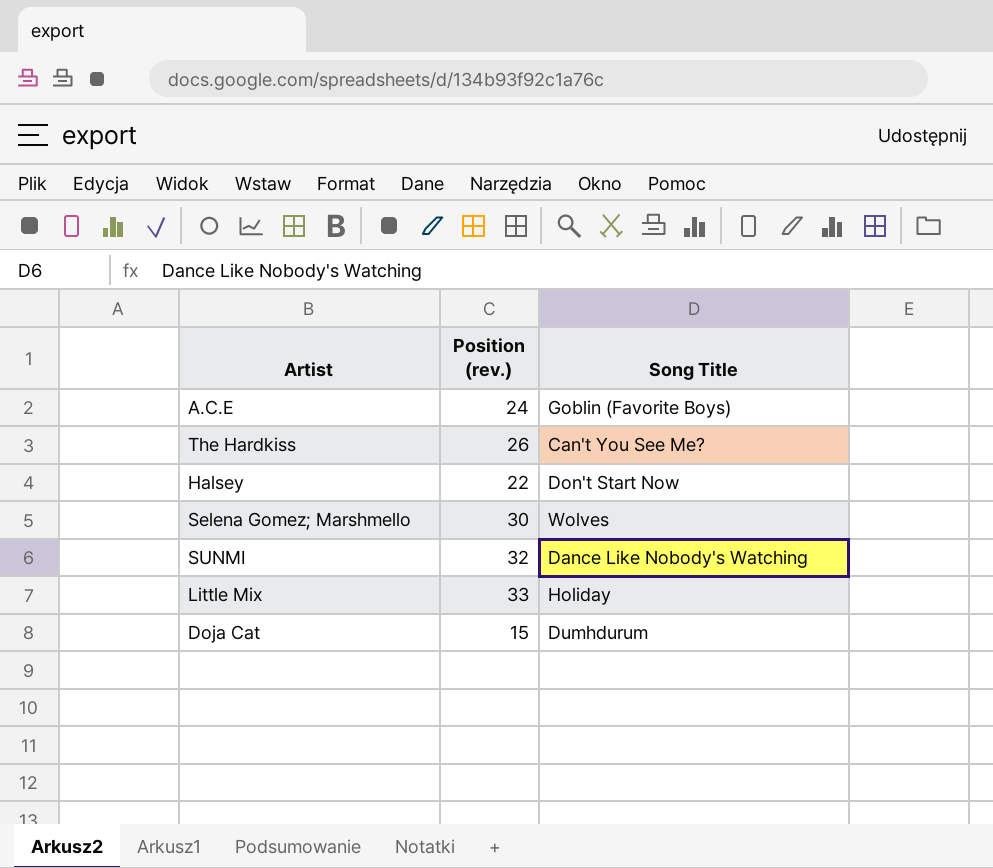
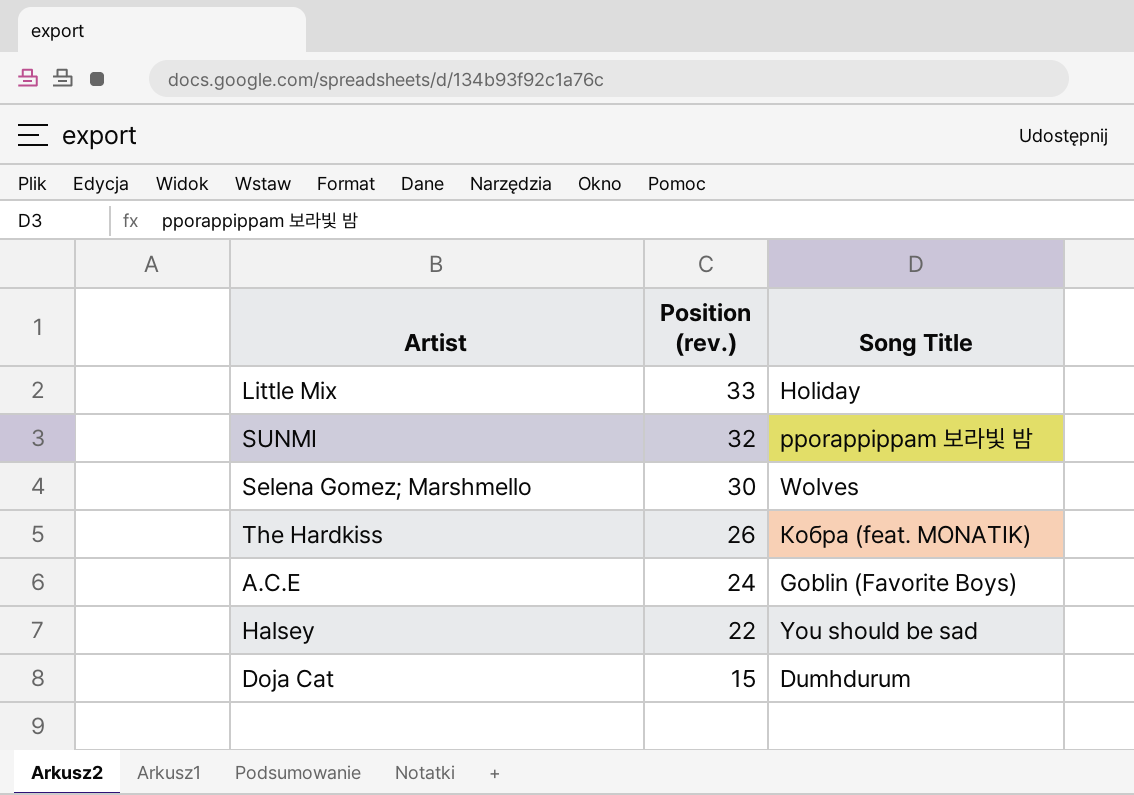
row order: none -> Position (rev.) descending
SUNMI | Song Title: Dance Like Nobody's Watching -> pporappippam 보라빛 밤
The Hardkiss | Song Title: Can't You See Me? -> Кобра (feat. MONATIK)
Halsey | Song Title: Don't Start Now -> You should be sad

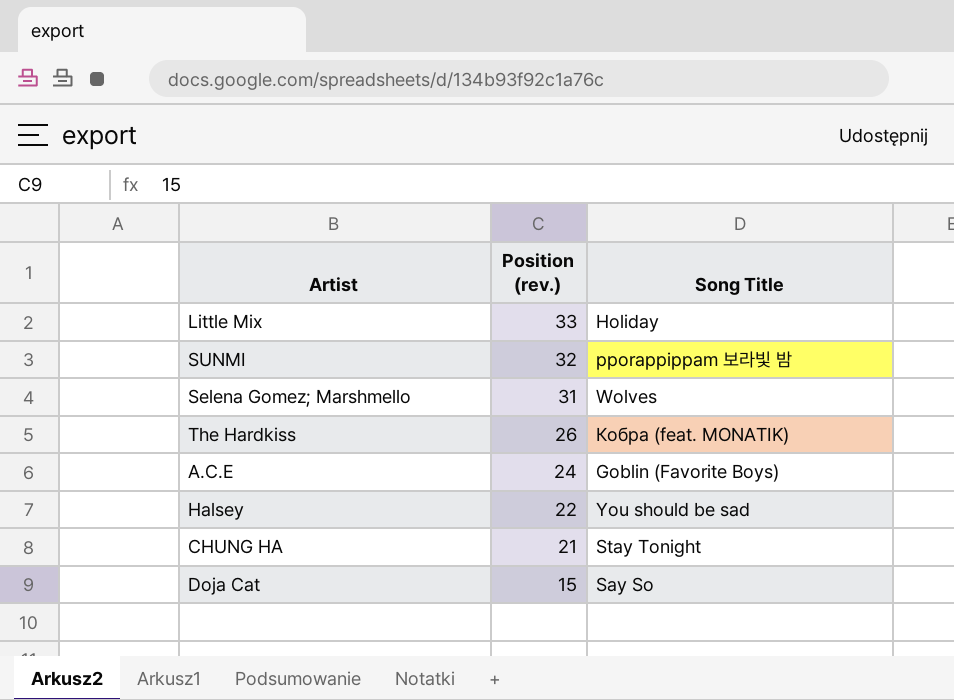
Selena Gomez; Marshmello | Position (rev.): 30 -> 31
row CHUNG HA: none -> 21 | Stay Tonight
Doja Cat | Song Title: Dumhdurum -> Say So

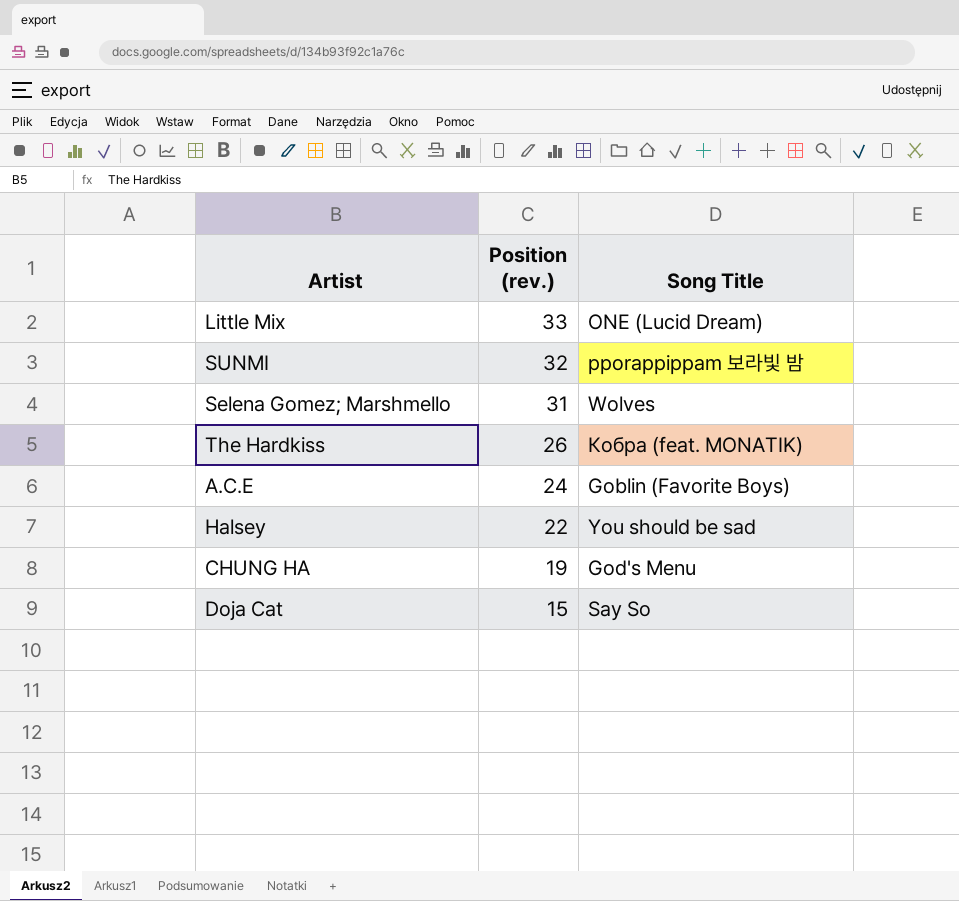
Little Mix | Song Title: Holiday -> ONE (Lucid Dream)
CHUNG HA | Position (rev.): 21 -> 19
CHUNG HA | Song Title: Stay Tonight -> God's Menu

